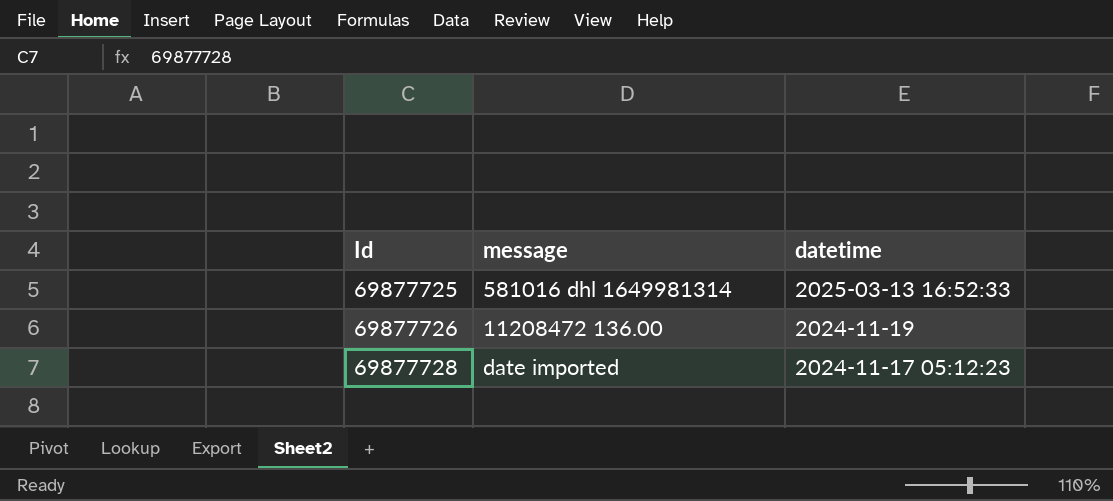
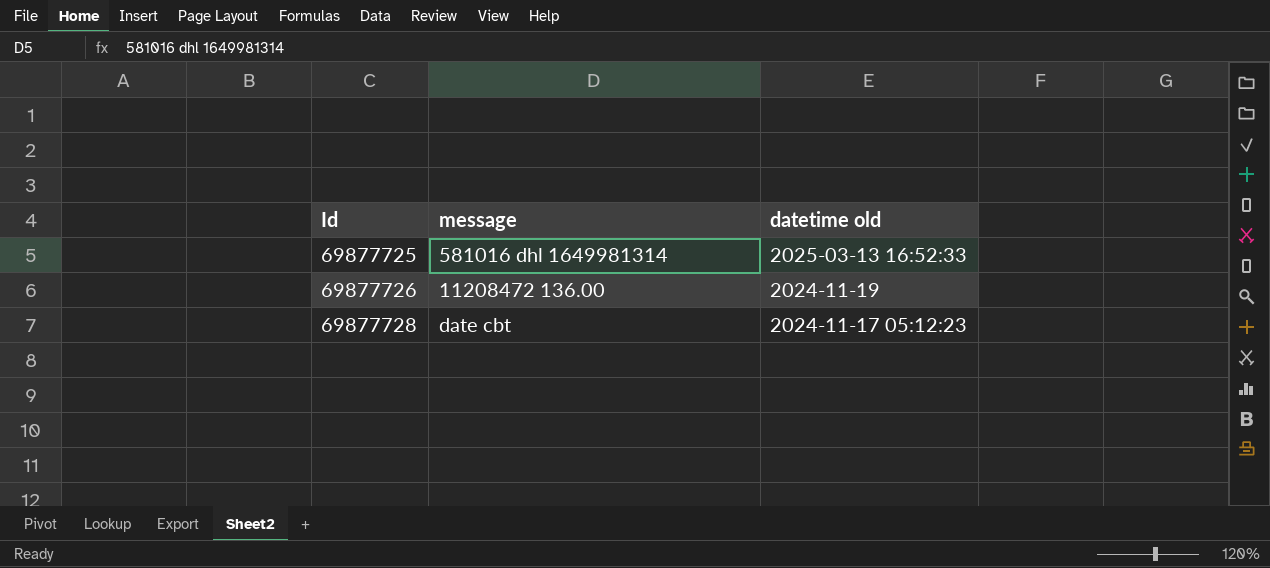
column name: datetime -> datetime old
69877728 | message: date imported -> date cbt

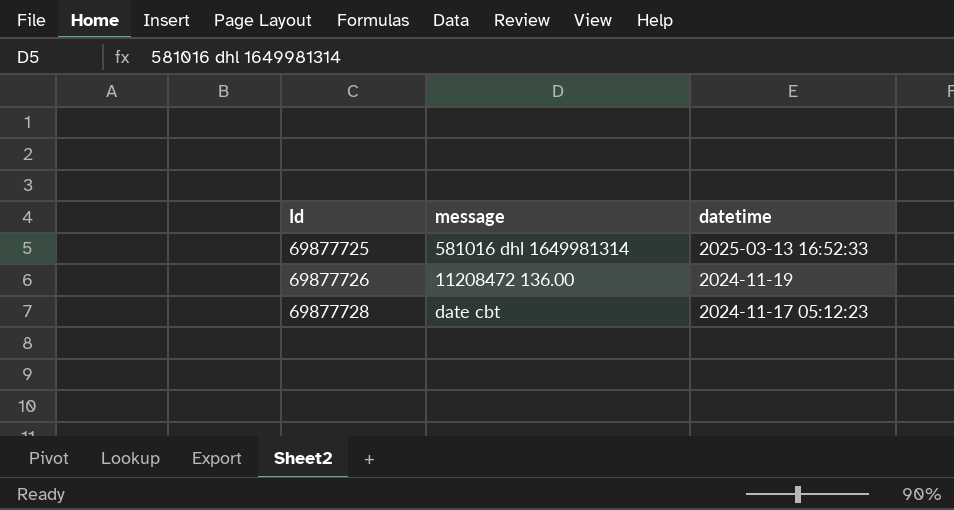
column name: datetime old -> datetime

